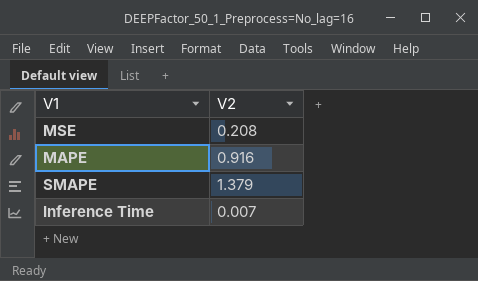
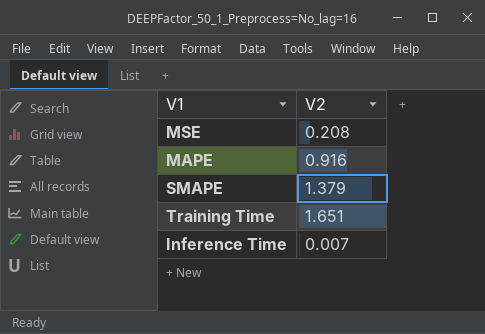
row Training Time: none -> 1.651

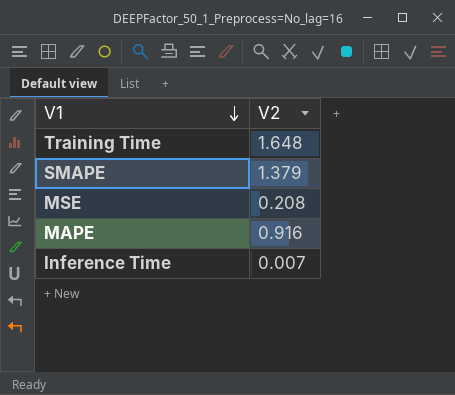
row order: none -> V1 descending
Training Time | V2: 1.651 -> 1.648

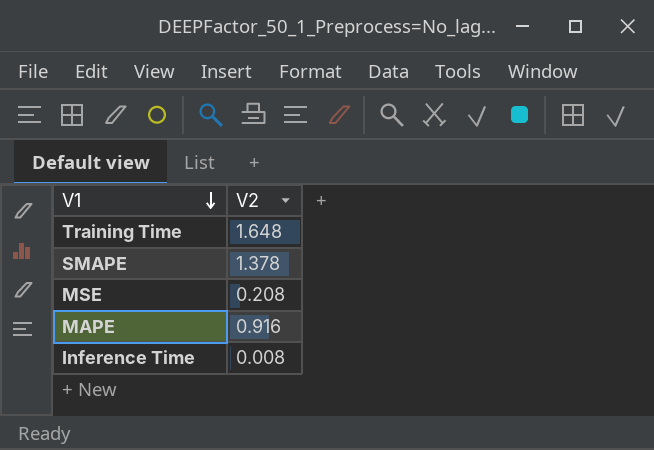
SMAPE | V2: 1.379 -> 1.378
Inference Time | V2: 0.007 -> 0.008

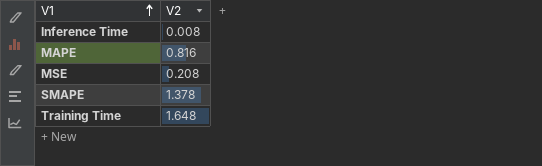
row order: V1 descending -> V1 ascending
MAPE | V2: 0.916 -> 0.816

